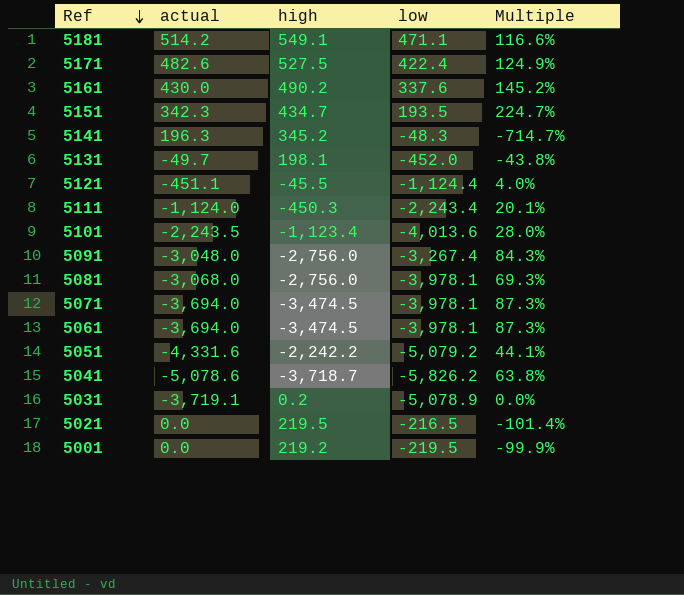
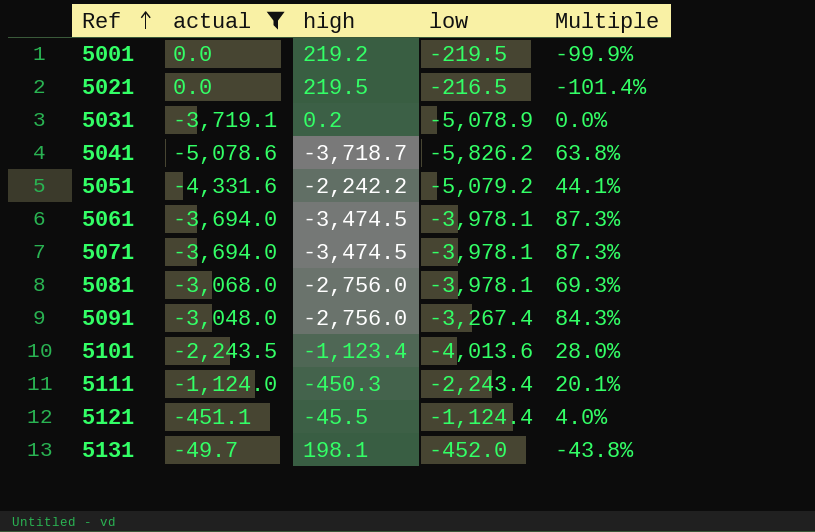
filter: none -> actual <= 0.0
row order: Ref descending -> Ref ascending

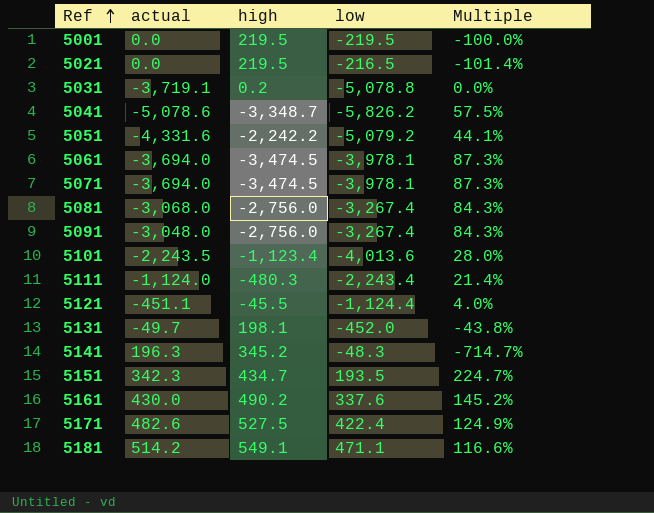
filter: actual <= 0.0 -> none
5001 | high: 219.2 -> 219.5
5001 | Multiple: -99.9% -> -100.0%
5031 | low: -5,078.9 -> -5,078.8
5041 | high: -3,718.7 -> -3,348.7
5041 | Multiple: 63.8% -> 57.5%
5081 | low: -3,978.1 -> -3,267.4
5081 | Multiple: 69.3% -> 84.3%
5111 | high: -450.3 -> -480.3
5111 | Multiple: 20.1% -> 21.4%

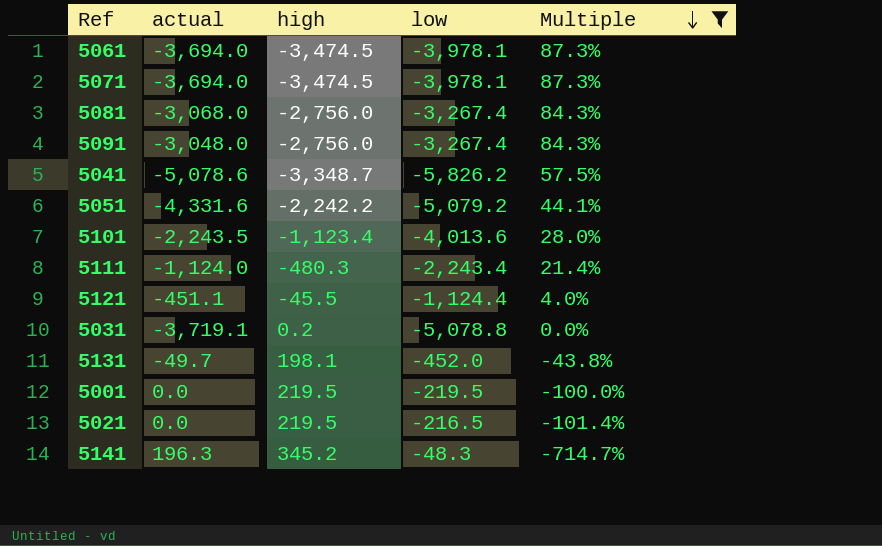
filter: none -> Multiple <= 87.3%
row order: Ref ascending -> Multiple descending

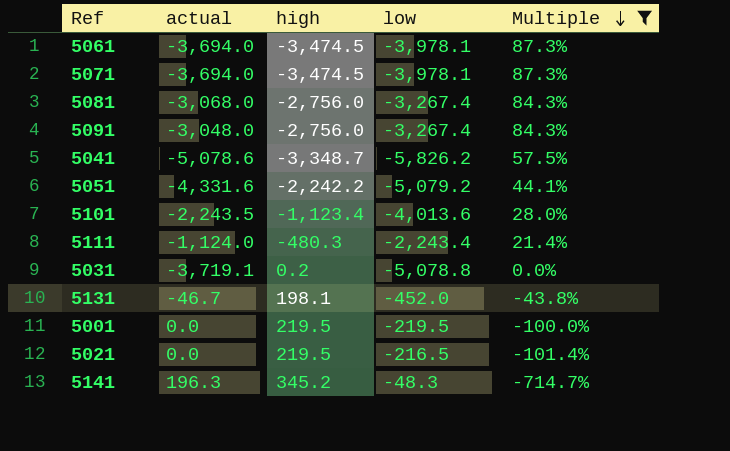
row 5121: -451.1 | -45.5 | -1,124.4 | 4.0% -> none
5131 | actual: -49.7 -> -46.7

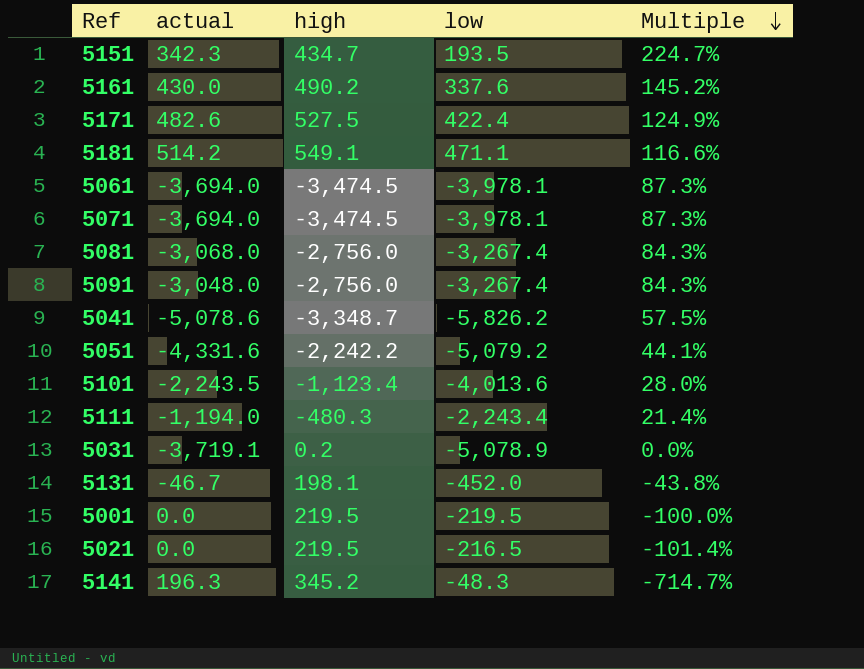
filter: Multiple <= 87.3% -> none
5111 | actual: -1,124.0 -> -1,194.0
5031 | low: -5,078.8 -> -5,078.9

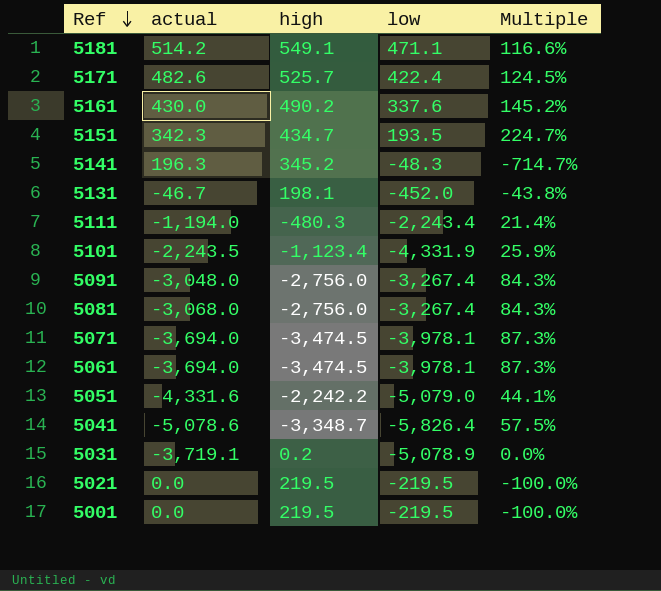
row order: Multiple descending -> Ref descending
5171 | high: 527.5 -> 525.7
5171 | Multiple: 124.9% -> 124.5%
5101 | low: -4,013.6 -> -4,331.9
5101 | Multiple: 28.0% -> 25.9%
5051 | low: -5,079.2 -> -5,079.0
5041 | low: -5,826.2 -> -5,826.4
5021 | low: -216.5 -> -219.5
5021 | Multiple: -101.4% -> -100.0%

